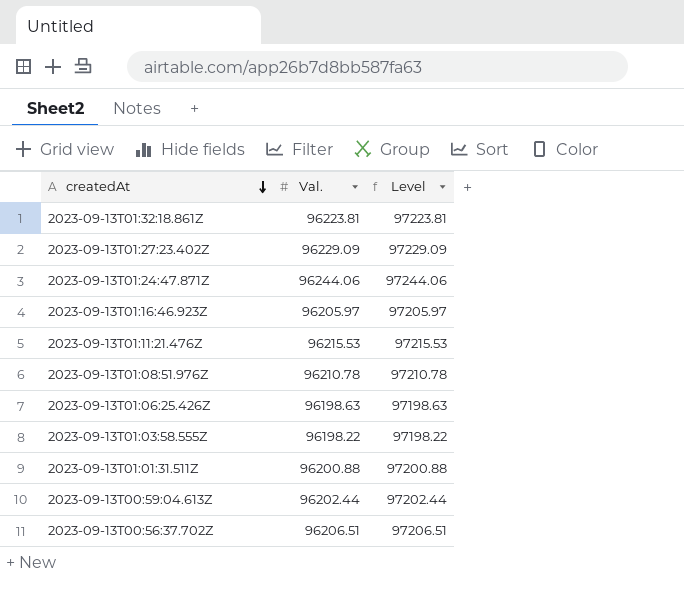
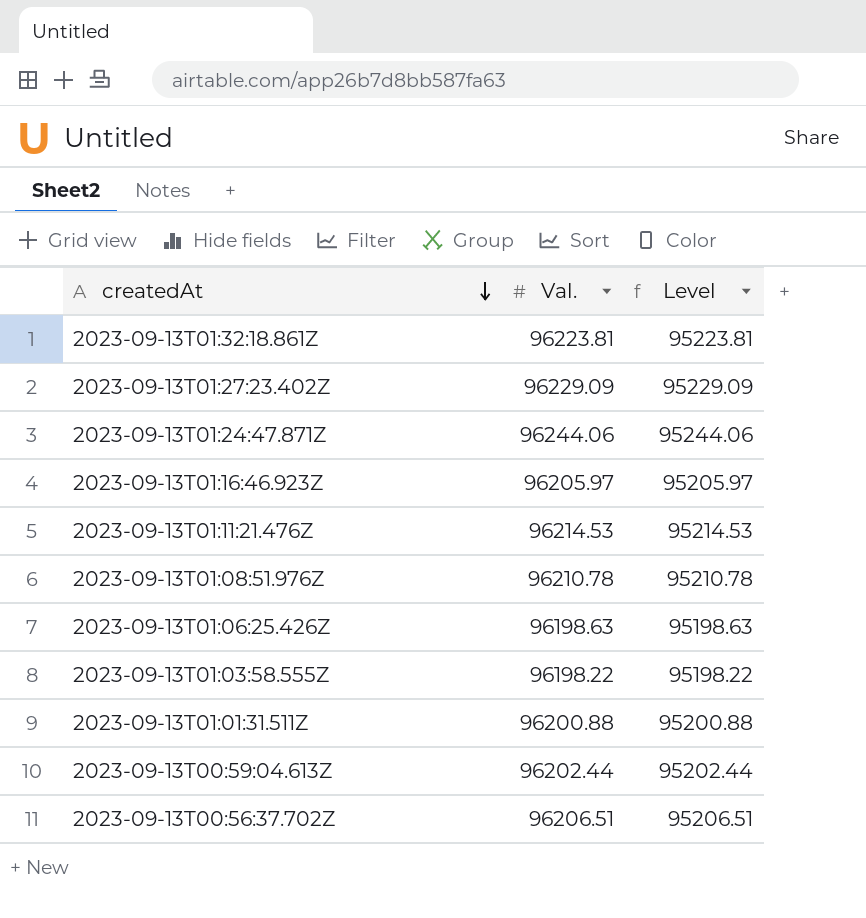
column Level | formula: [Val.] + 1000 -> [Val.] - 1000
2023-09-13T01:11:21.476Z | Val.: 96215.53 -> 96214.53

